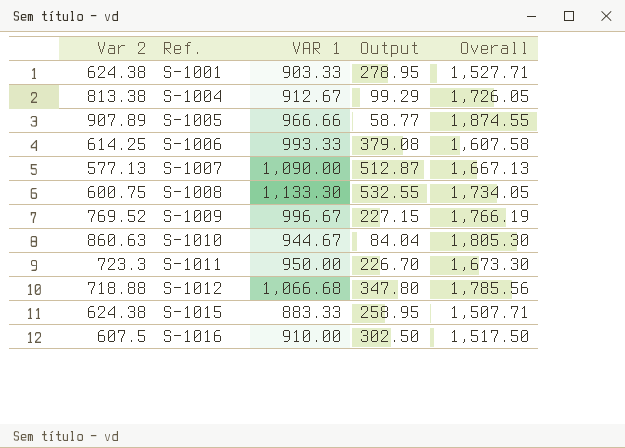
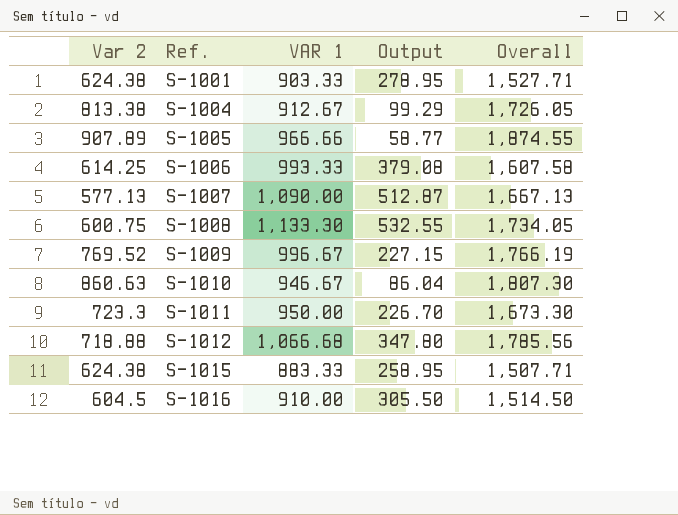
S-1010 | VAR 1: 944.67 -> 946.67
S-1010 | Output: 84.04 -> 86.04
S-1010 | Overall: 1,805.30 -> 1,807.30
S-1016 | Var 2: 607.5 -> 604.5
S-1016 | Output: 302.50 -> 305.50
S-1016 | Overall: 1,517.50 -> 1,514.50

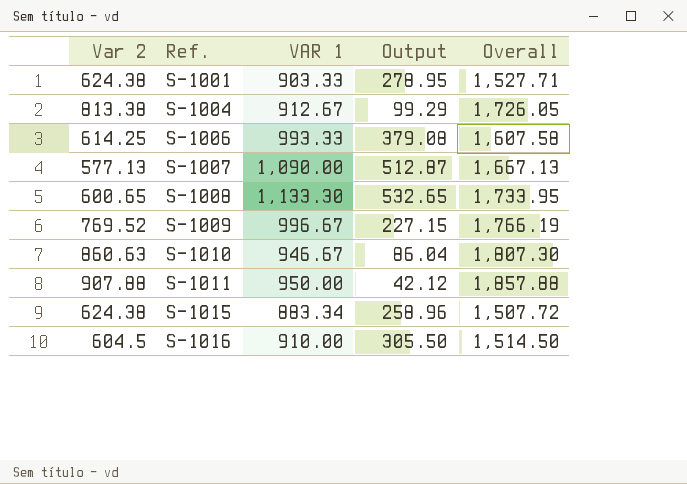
row S-1005: 907.89 | 966.66 | 58.77 | 1,874.55 -> none
row S-1012: 718.88 | 1,066.68 | 347.80 | 1,785.56 -> none
S-1008 | Var 2: 600.75 -> 600.65
S-1008 | Output: 532.55 -> 532.65
S-1008 | Overall: 1,734.05 -> 1,733.95
S-1011 | Var 2: 723.3 -> 907.88
S-1011 | Output: 226.70 -> 42.12
S-1011 | Overall: 1,673.30 -> 1,857.88
S-1015 | VAR 1: 883.33 -> 883.34
S-1015 | Output: 258.95 -> 258.96
S-1015 | Overall: 1,507.71 -> 1,507.72

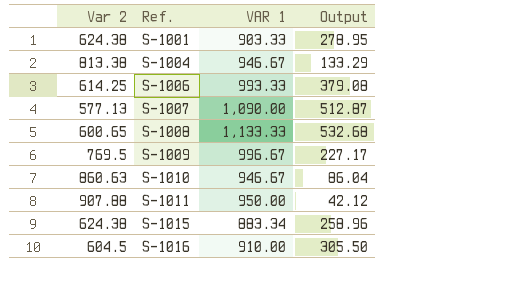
column Overall | formula: [Var 2] + [VAR 1] -> none
S-1004 | VAR 1: 912.67 -> 946.67
S-1004 | Output: 99.29 -> 133.29
S-1008 | VAR 1: 1,133.30 -> 1,133.33
S-1008 | Output: 532.65 -> 532.68
S-1009 | Var 2: 769.52 -> 769.5
S-1009 | Output: 227.15 -> 227.17

